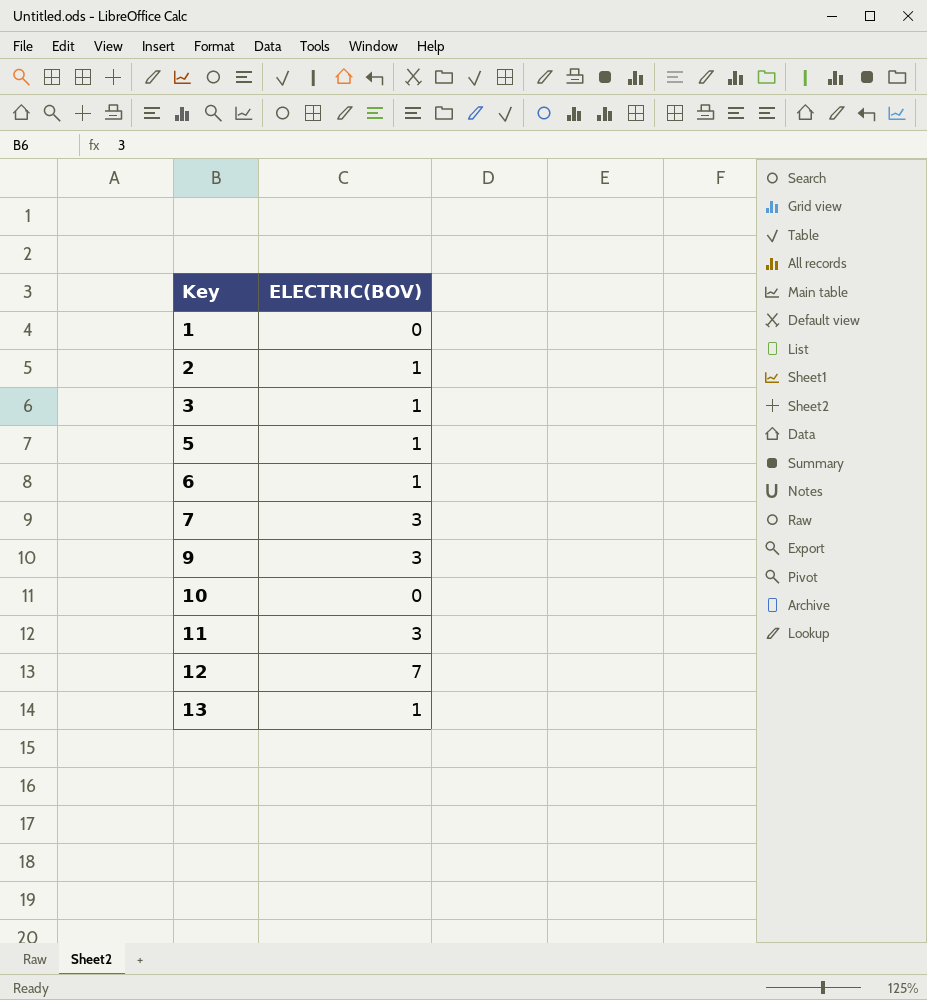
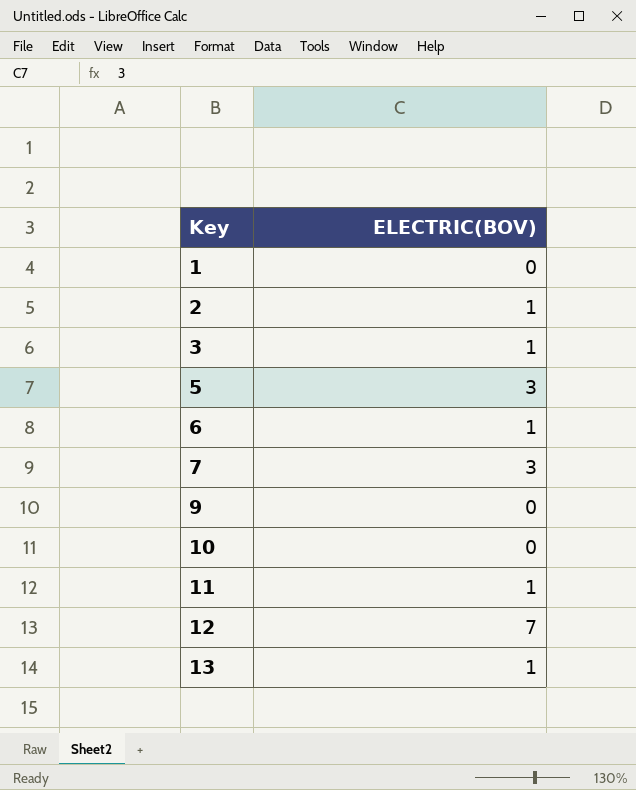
5 | ELECTRIC(BOV): 1 -> 3
9 | ELECTRIC(BOV): 3 -> 0
11 | ELECTRIC(BOV): 3 -> 1

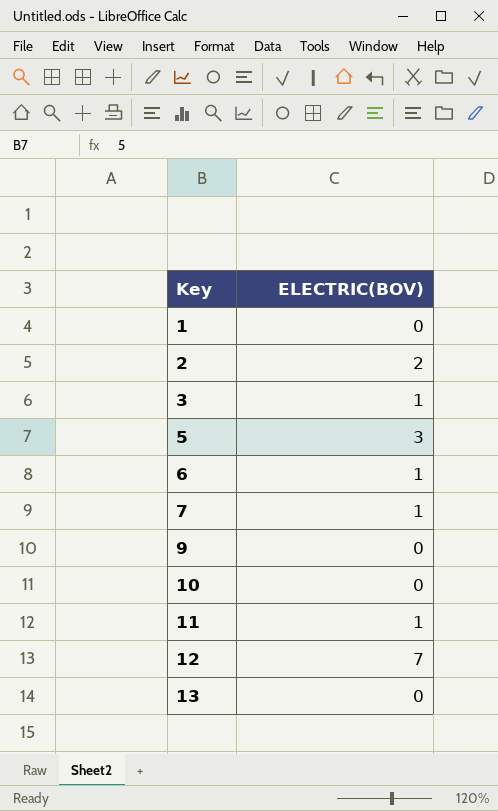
2 | ELECTRIC(BOV): 1 -> 2
7 | ELECTRIC(BOV): 3 -> 1
13 | ELECTRIC(BOV): 1 -> 0

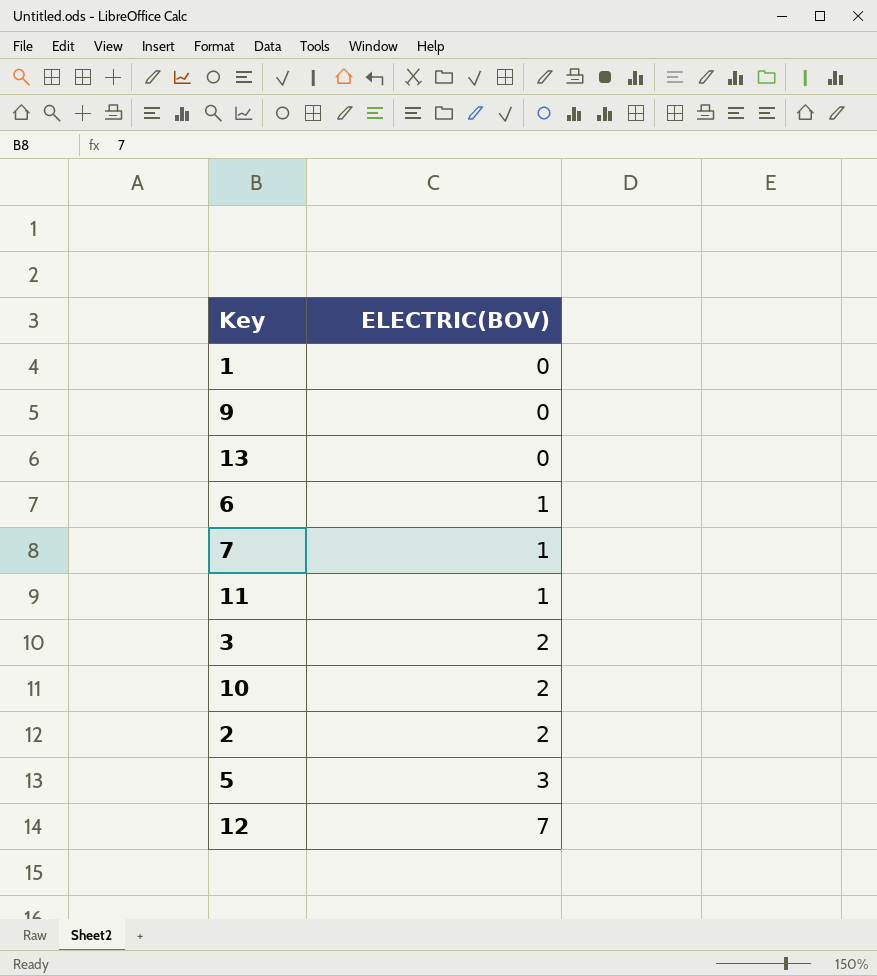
row order: Key ascending -> ELECTRIC(BOV) ascending
3 | ELECTRIC(BOV): 1 -> 2
10 | ELECTRIC(BOV): 0 -> 2

